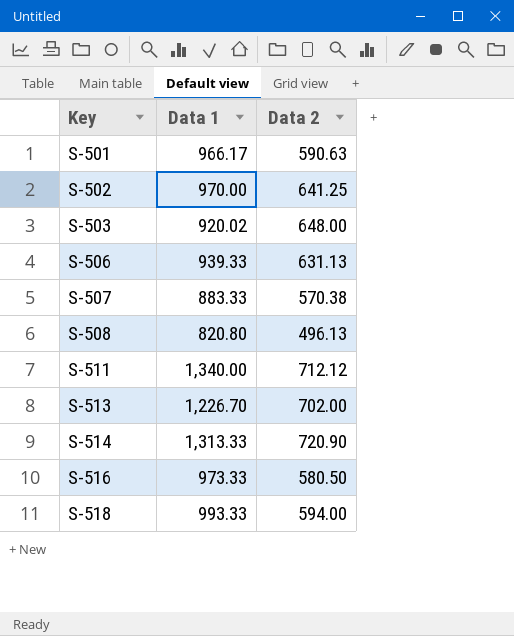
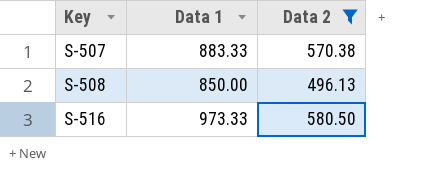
filter: none -> Data 2 <= 580.50
S-508 | Data 1: 820.80 -> 850.00

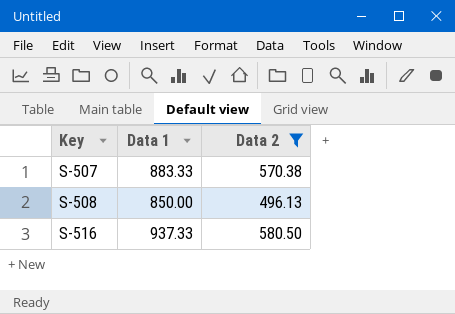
S-516 | Data 1: 973.33 -> 937.33

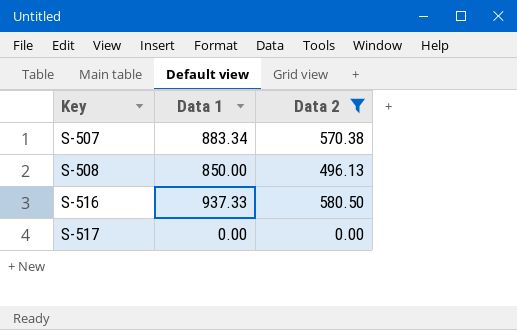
S-507 | Data 1: 883.33 -> 883.34
row S-517: none -> 0.00 | 0.00

